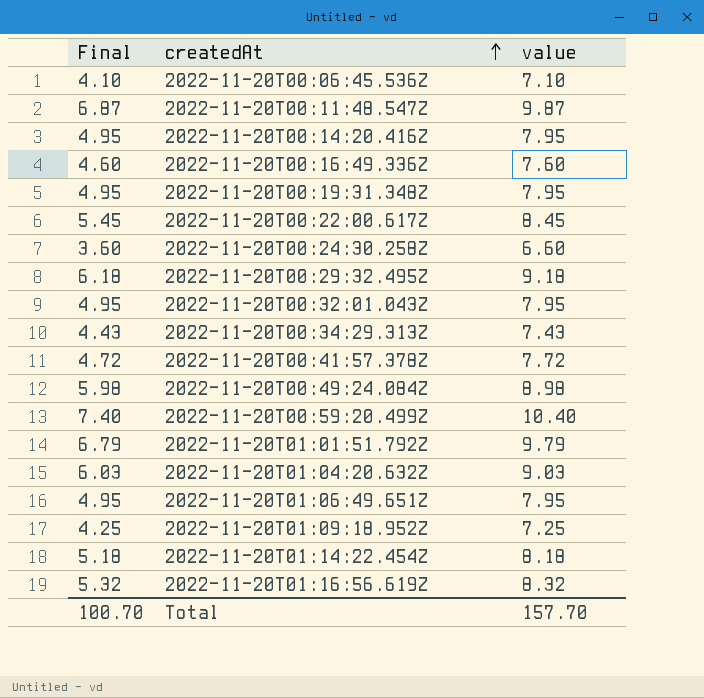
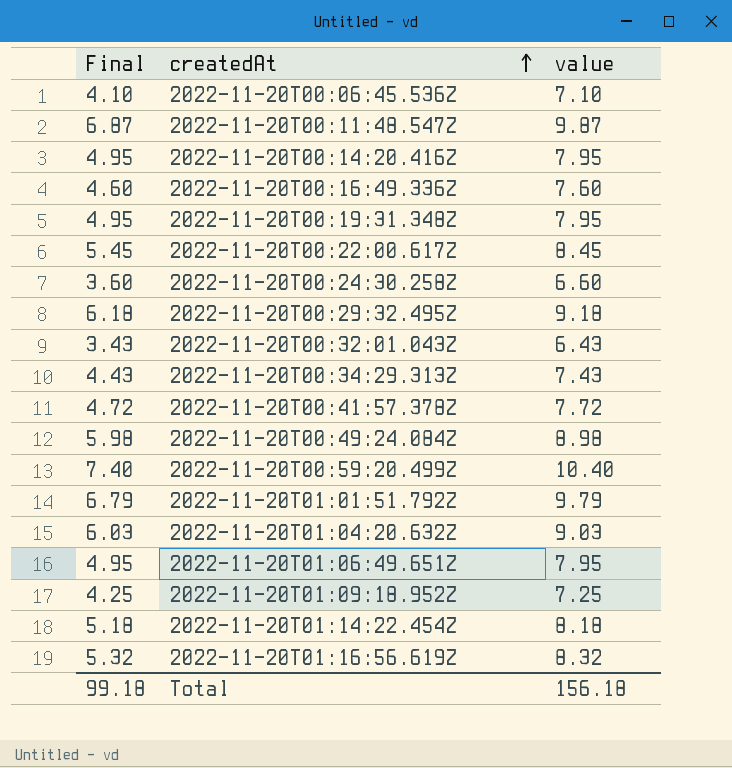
2022-11-20T00:32:01.043Z | Final: 4.95 -> 3.43
2022-11-20T00:32:01.043Z | value: 7.95 -> 6.43
Total | Final: 100.70 -> 99.18
Total | value: 157.70 -> 156.18

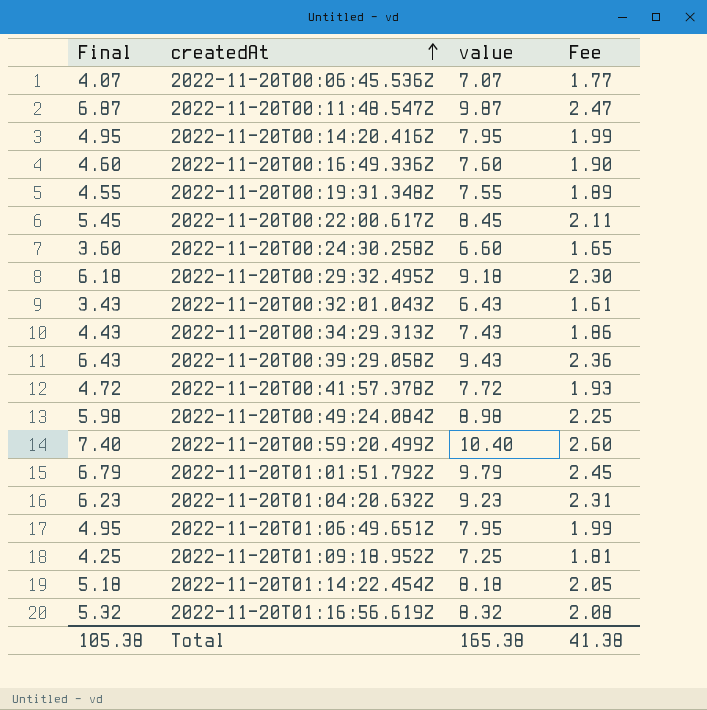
column Fee | formula: none -> [value] * 0.25
2022-11-20T00:06:45.536Z | Final: 4.10 -> 4.07
2022-11-20T00:06:45.536Z | value: 7.10 -> 7.07
2022-11-20T00:19:31.348Z | Final: 4.95 -> 4.55
2022-11-20T00:19:31.348Z | value: 7.95 -> 7.55
row 2022-11-20T00:39:29.058Z: none -> 6.43 | 9.43 | 2.36
2022-11-20T01:04:20.632Z | Final: 6.03 -> 6.23
2022-11-20T01:04:20.632Z | value: 9.03 -> 9.23
Total | Final: 99.18 -> 105.38
Total | value: 156.18 -> 165.38

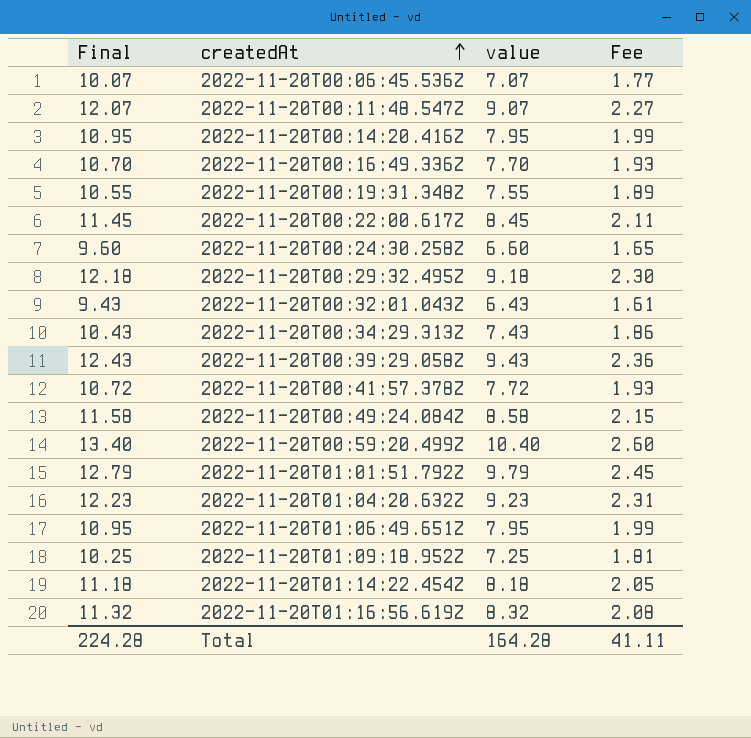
column Final | formula: [value] - 3 -> [value] + 3
2022-11-20T00:11:48.547Z | value: 9.87 -> 9.07
2022-11-20T00:11:48.547Z | Fee: 2.47 -> 2.27
2022-11-20T00:16:49.336Z | value: 7.60 -> 7.70
2022-11-20T00:16:49.336Z | Fee: 1.90 -> 1.93
2022-11-20T00:49:24.084Z | value: 8.98 -> 8.58
2022-11-20T00:49:24.084Z | Fee: 2.25 -> 2.15
Total | Final: 105.38 -> 224.28
Total | value: 165.38 -> 164.28
Total | Fee: 41.38 -> 41.11

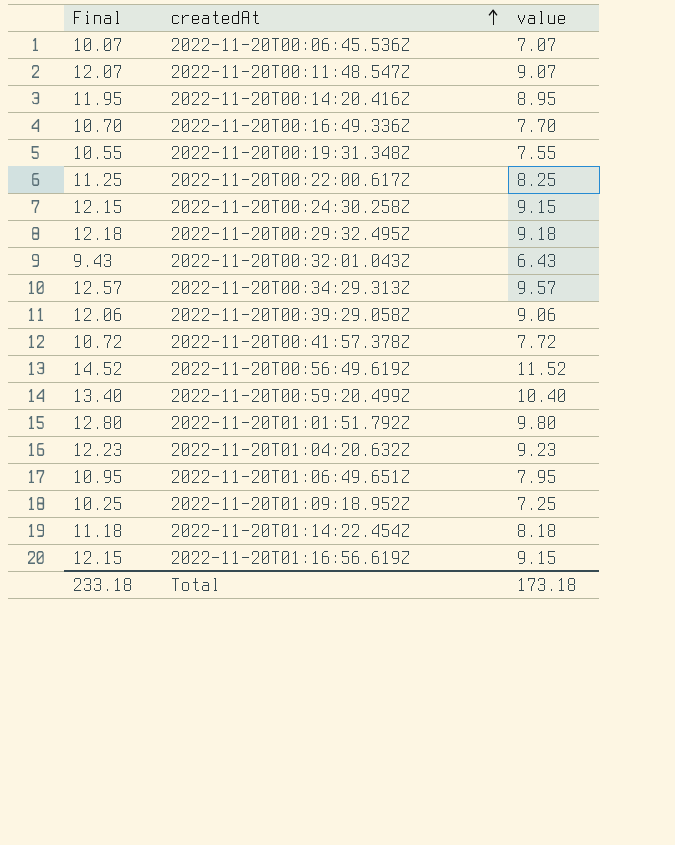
column Fee | formula: [value] * 0.25 -> none
row 2022-11-20T00:49:24.084Z: 11.58 | 8.58 | 2.15 -> none
2022-11-20T00:14:20.416Z | Final: 10.95 -> 11.95
2022-11-20T00:14:20.416Z | value: 7.95 -> 8.95
2022-11-20T00:22:00.617Z | Final: 11.45 -> 11.25
2022-11-20T00:22:00.617Z | value: 8.45 -> 8.25
2022-11-20T00:24:30.258Z | Final: 9.60 -> 12.15
2022-11-20T00:24:30.258Z | value: 6.60 -> 9.15
2022-11-20T00:34:29.313Z | Final: 10.43 -> 12.57
2022-11-20T00:34:29.313Z | value: 7.43 -> 9.57
2022-11-20T00:39:29.058Z | Final: 12.43 -> 12.06
2022-11-20T00:39:29.058Z | value: 9.43 -> 9.06
row 2022-11-20T00:56:49.619Z: none -> 14.52 | 11.52
2022-11-20T01:01:51.792Z | Final: 12.79 -> 12.80
2022-11-20T01:01:51.792Z | value: 9.79 -> 9.80
2022-11-20T01:16:56.619Z | Final: 11.32 -> 12.15
2022-11-20T01:16:56.619Z | value: 8.32 -> 9.15
Total | Final: 224.28 -> 233.18
Total | value: 164.28 -> 173.18

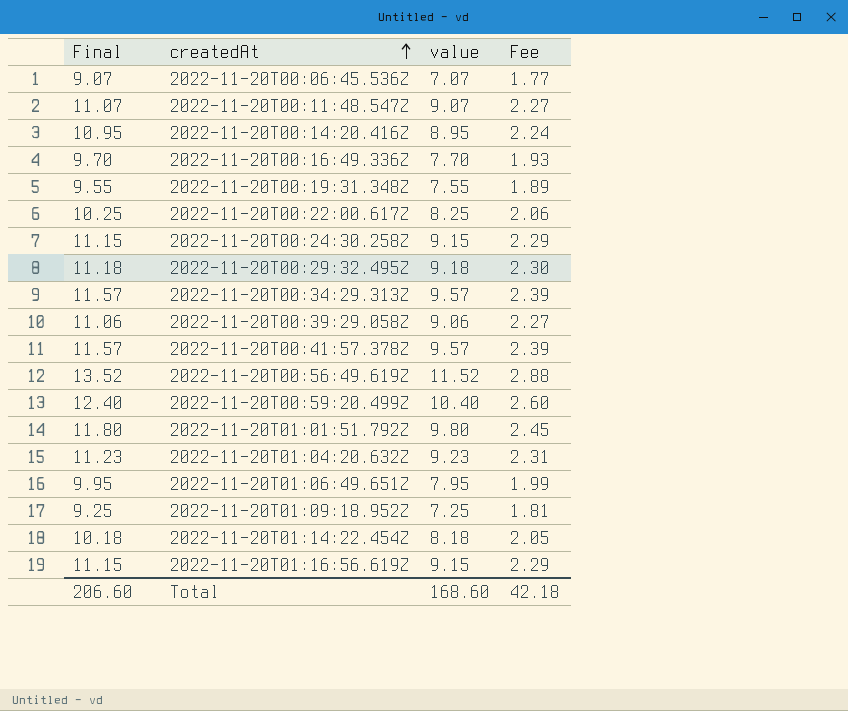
column Final | formula: [value] + 3 -> [value] + 2
column Fee | formula: none -> [value] * 0.25
row 2022-11-20T00:32:01.043Z: 9.43 | 6.43 -> none
2022-11-20T00:41:57.378Z | value: 7.72 -> 9.57
Total | Final: 233.18 -> 206.60
Total | value: 173.18 -> 168.60

